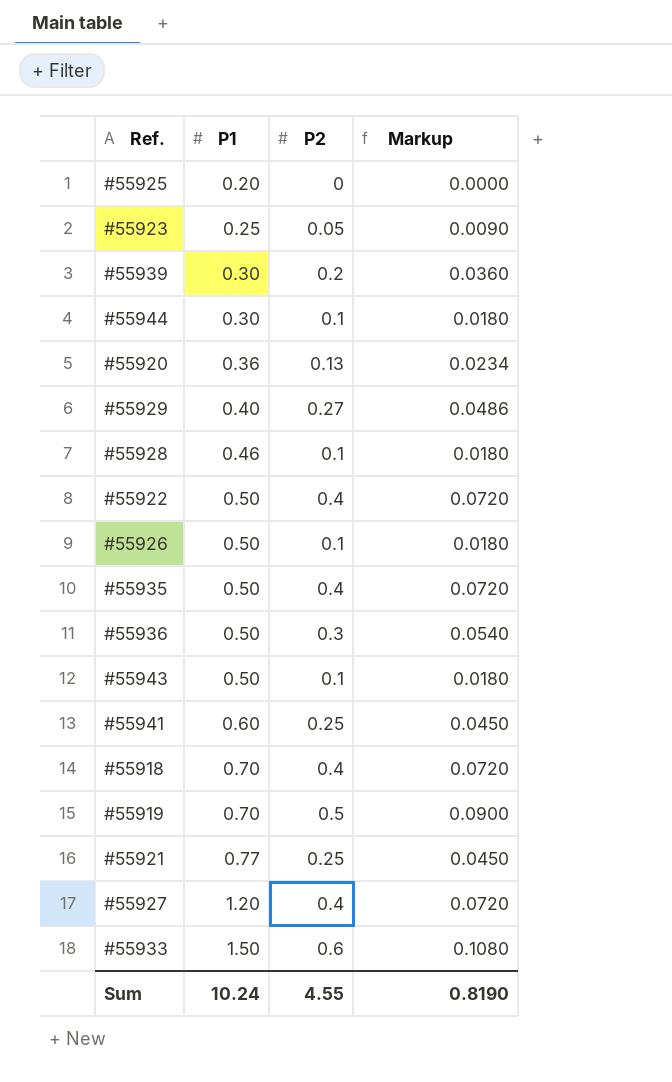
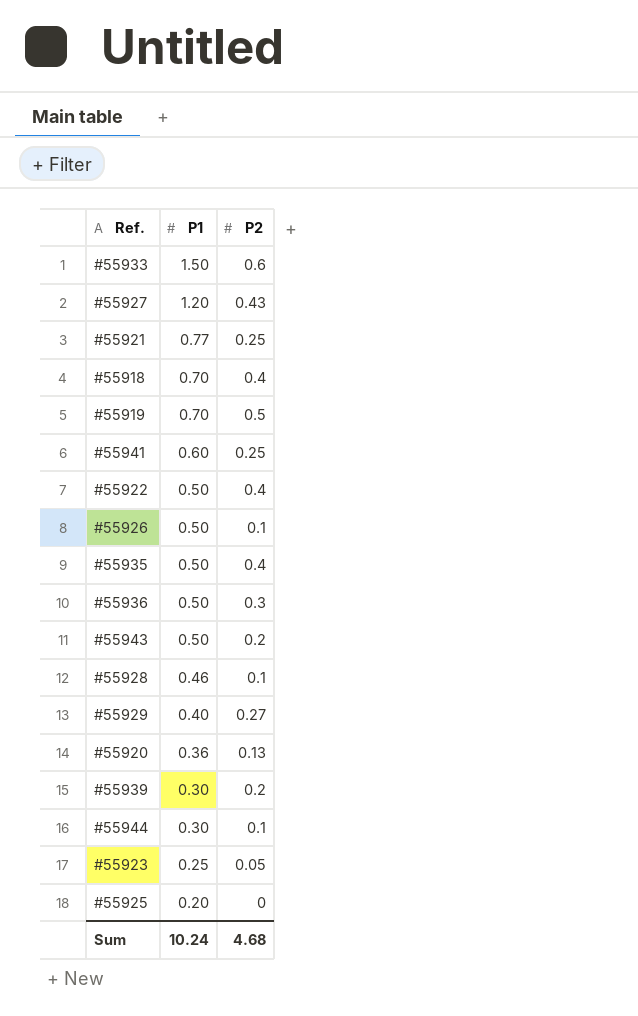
row order: P1 ascending -> P1 descending
column Markup | formula: [P2] * 0.18 -> none
#55927 | P2: 0.4 -> 0.43
#55943 | P2: 0.1 -> 0.2
Sum | P2: 4.55 -> 4.68

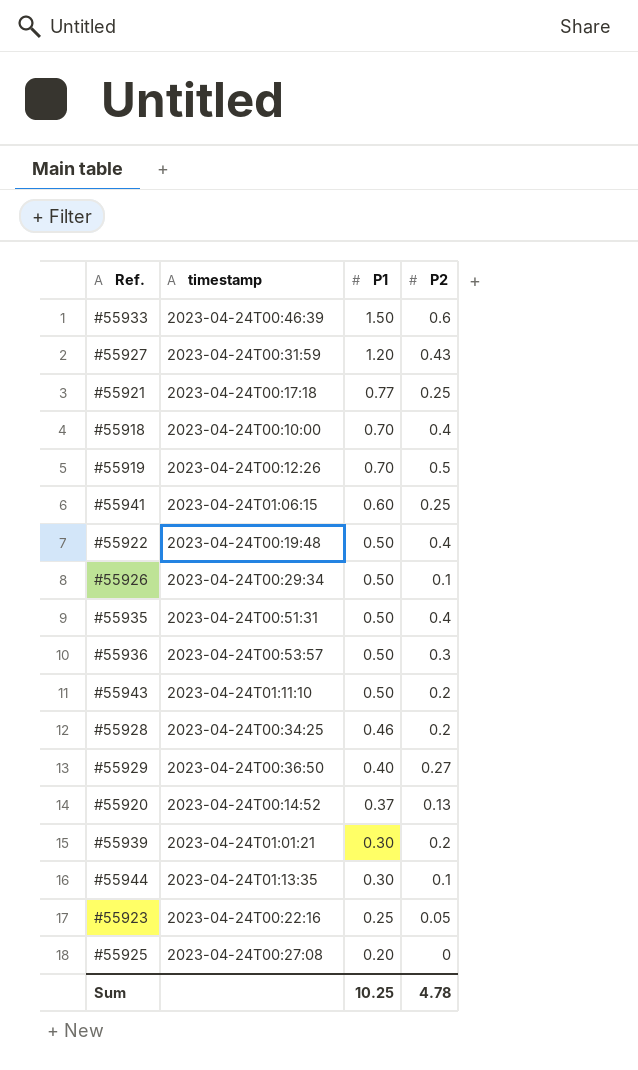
column timestamp | position: none -> 2
#55928 | P2: 0.1 -> 0.2
#55920 | P1: 0.36 -> 0.37
Sum | P1: 10.24 -> 10.25
Sum | P2: 4.68 -> 4.78

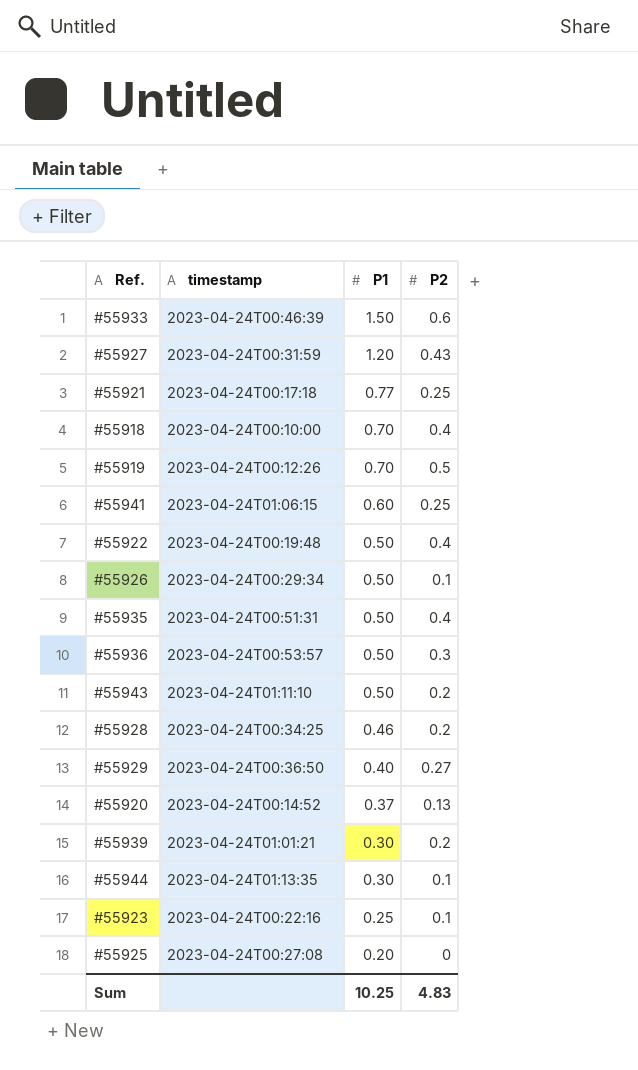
#55923 | P2: 0.05 -> 0.1
Sum | P2: 4.78 -> 4.83

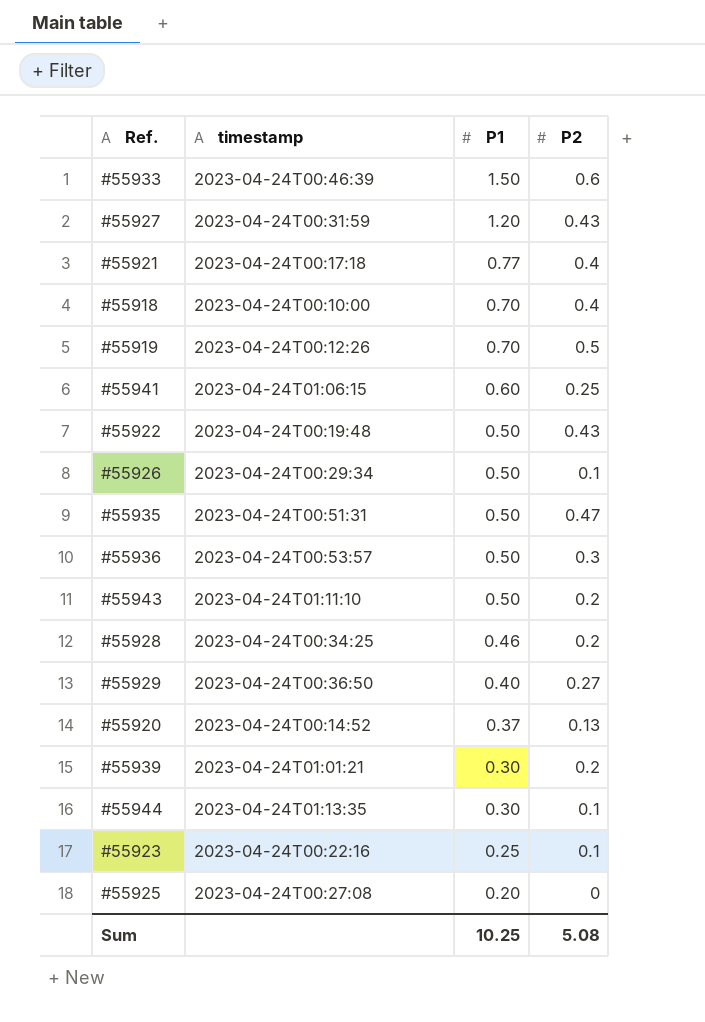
#55921 | P2: 0.25 -> 0.4
#55922 | P2: 0.4 -> 0.43
#55935 | P2: 0.4 -> 0.47
Sum | P2: 4.83 -> 5.08

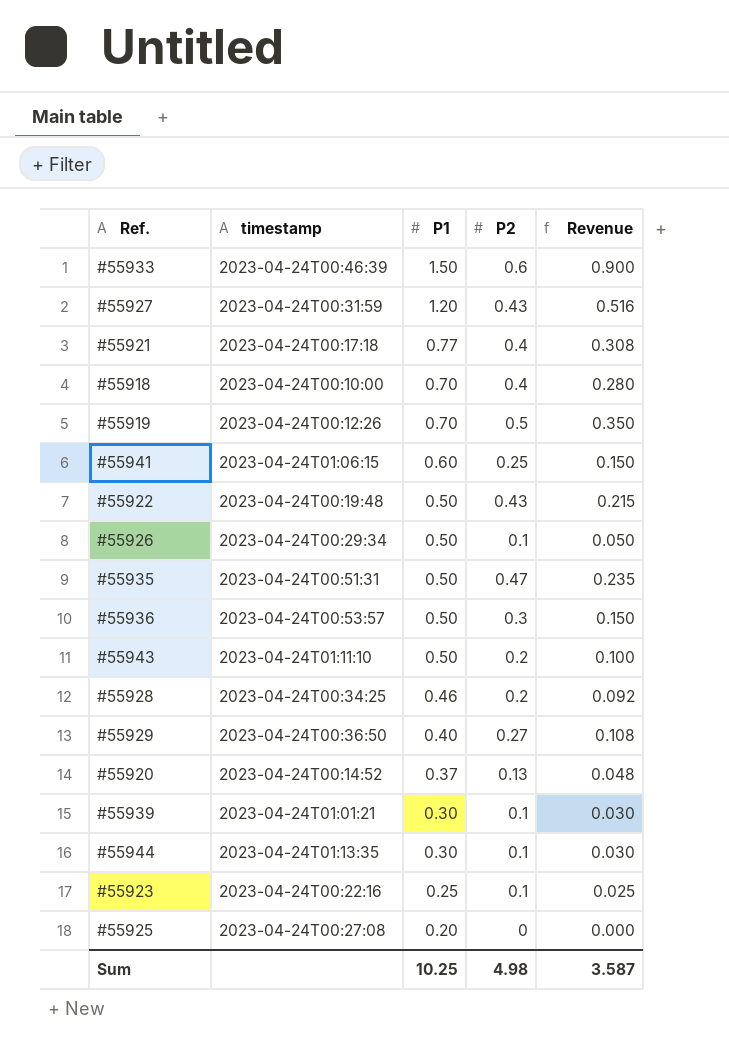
column Revenue | formula: none -> [P1] * [P2]
#55939 | P2: 0.2 -> 0.1
Sum | P2: 5.08 -> 4.98

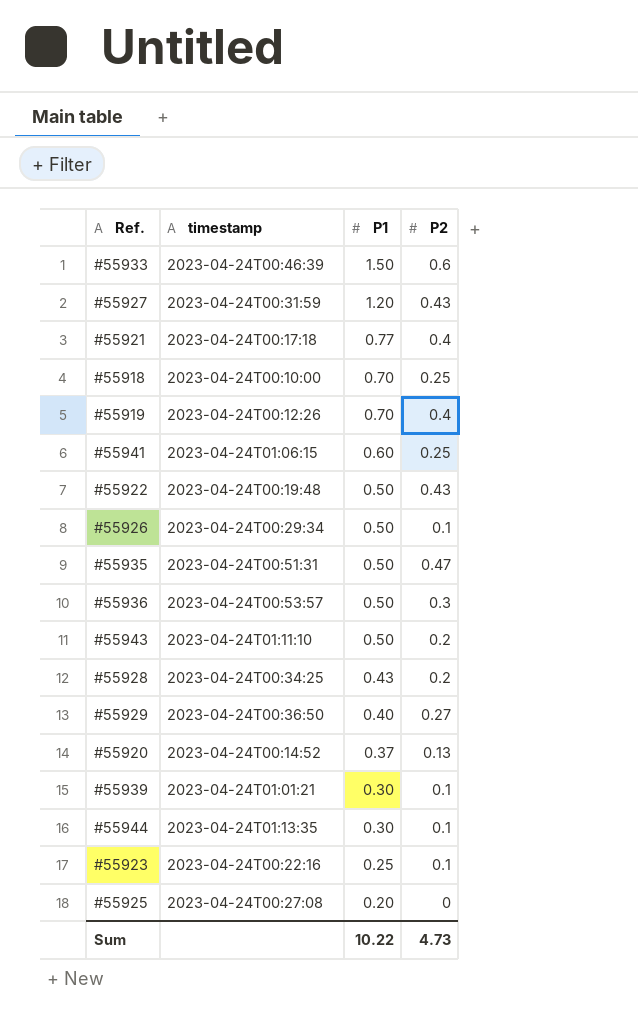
column Revenue | formula: [P1] * [P2] -> none
#55918 | P2: 0.4 -> 0.25
#55919 | P2: 0.5 -> 0.4
#55928 | P1: 0.46 -> 0.43
Sum | P1: 10.25 -> 10.22
Sum | P2: 4.98 -> 4.73

